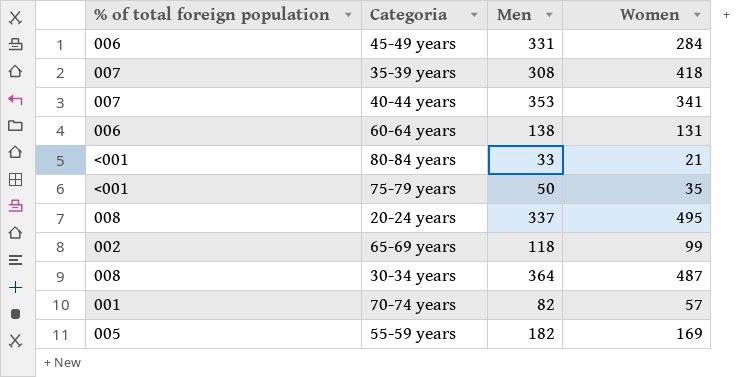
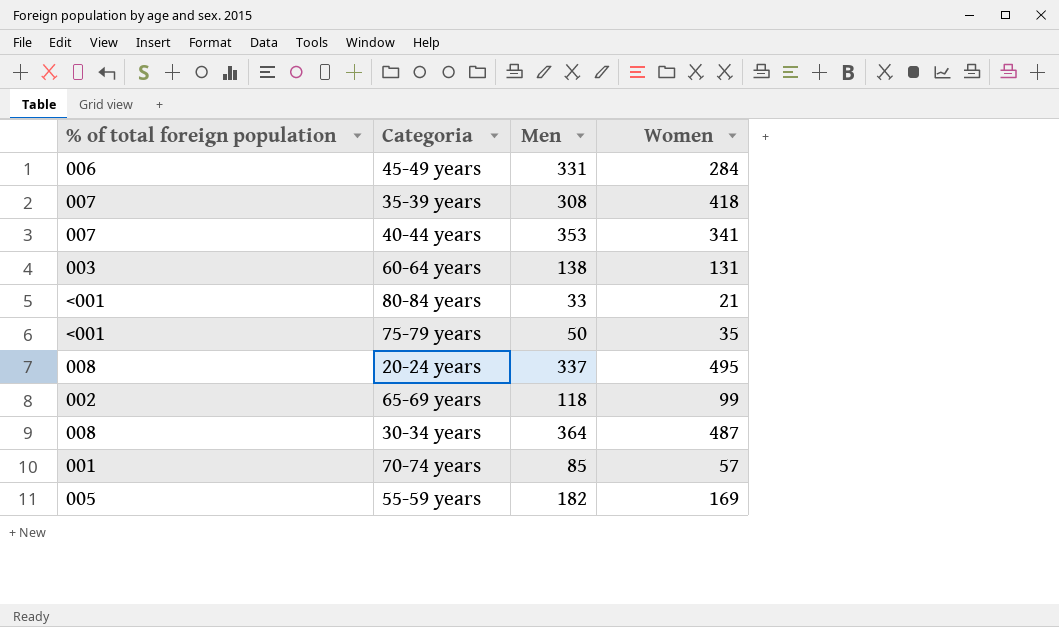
60-64 years | % of total foreign population: 006 -> 003
70-74 years | Men: 82 -> 85

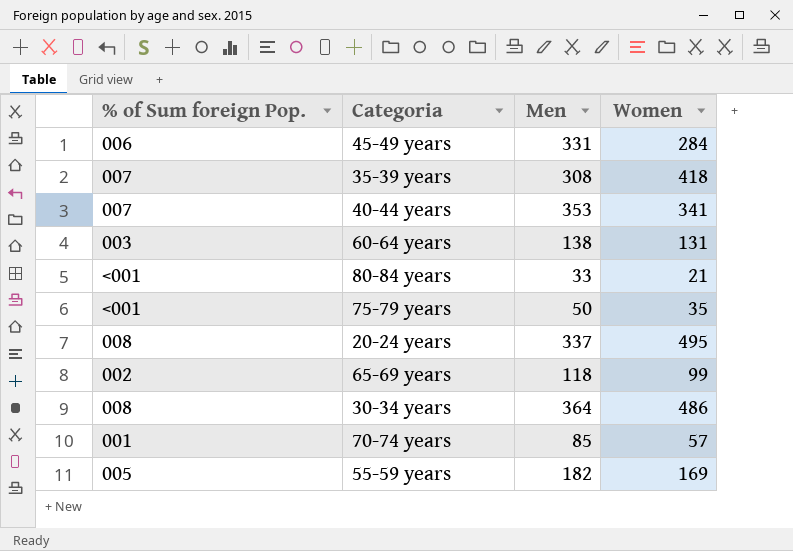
column name: % of total foreign population -> % of Sum foreign Pop.
30-34 years | Women: 487 -> 486

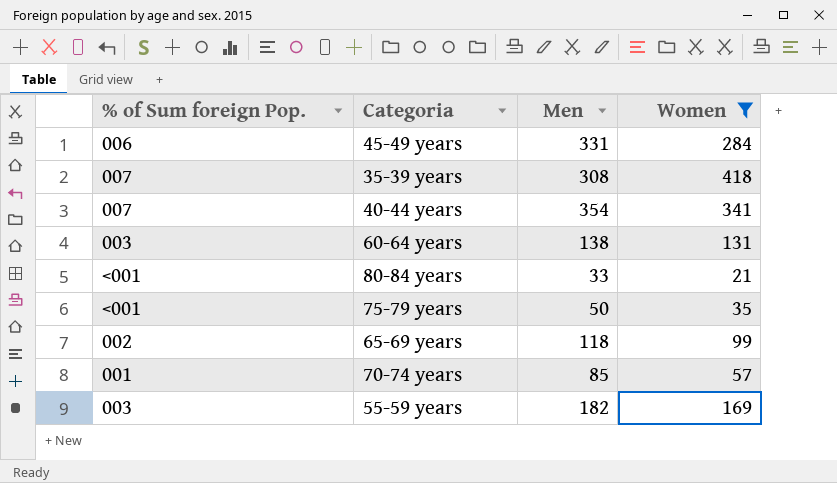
filter: none -> Women <= 418
40-44 years | Men: 353 -> 354
55-59 years | % of Sum foreign Pop.: 005 -> 003

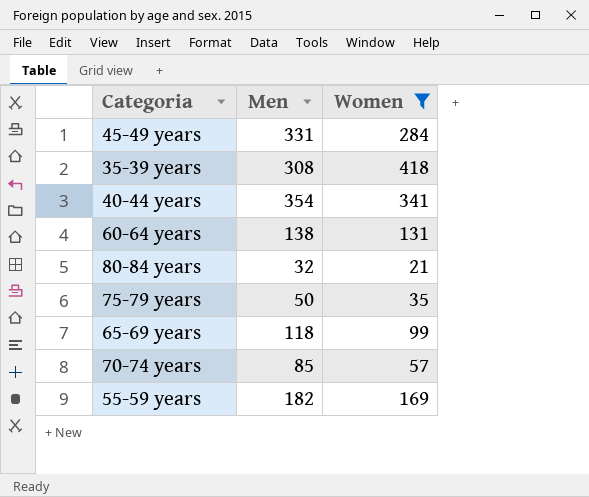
column % of Sum foreign Pop. | position: 1 -> none
80-84 years | Men: 33 -> 32

